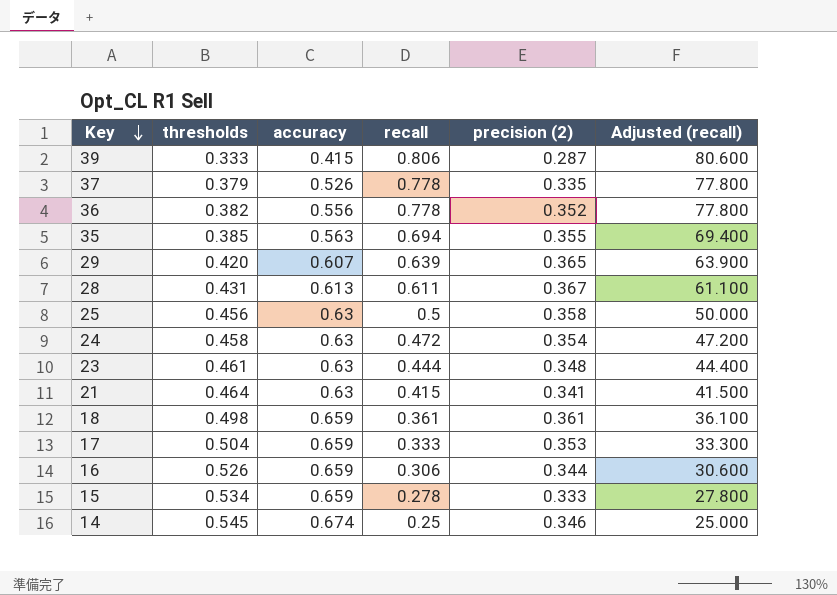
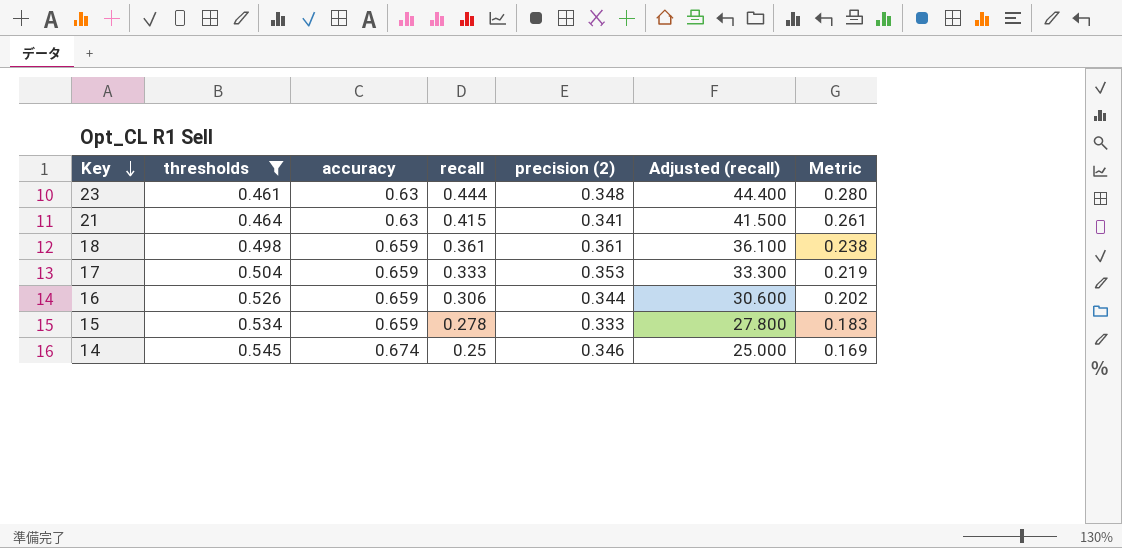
filter: none -> thresholds >= 0.461
column Metric | formula: none -> [accuracy] * [recall]

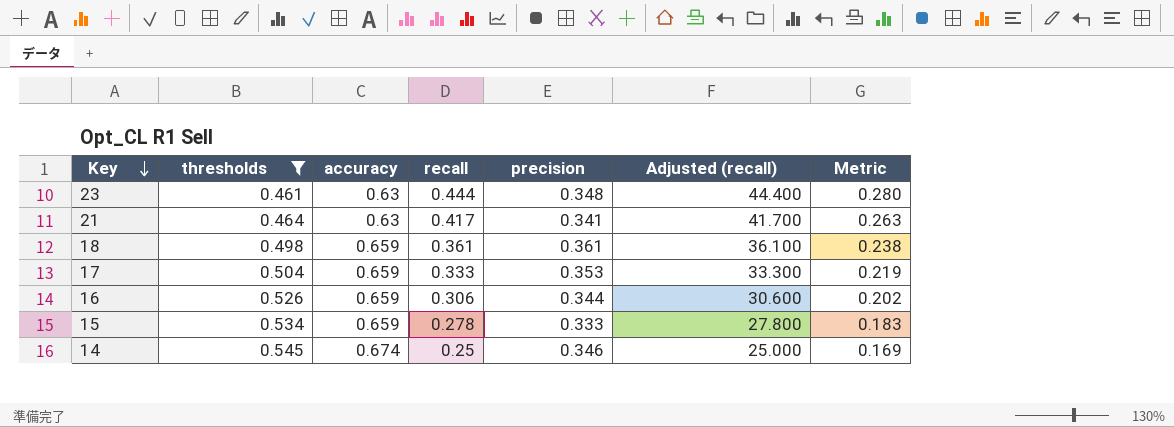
column name: precision (2) -> precision
21 | recall: 0.415 -> 0.417
21 | Adjusted (recall): 41.500 -> 41.700
21 | Metric: 0.261 -> 0.263

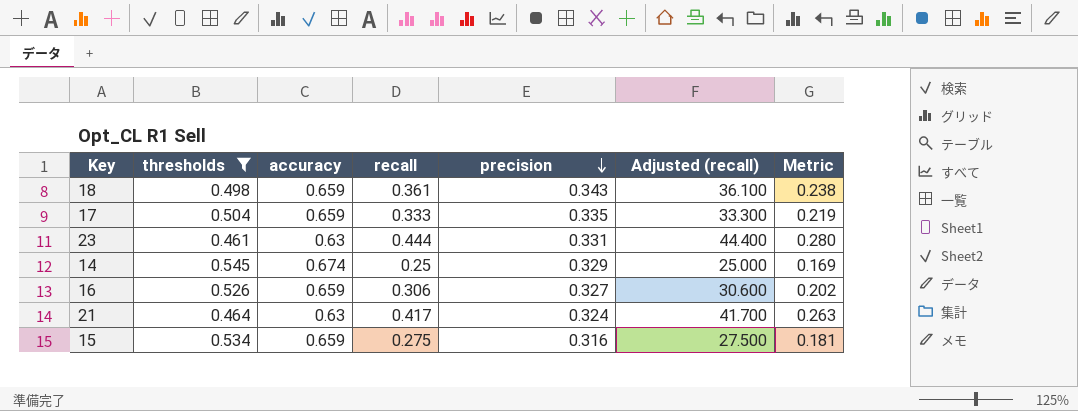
row order: Key descending -> precision descending
18 | precision: 0.361 -> 0.343
17 | precision: 0.353 -> 0.335
23 | precision: 0.348 -> 0.331
14 | precision: 0.346 -> 0.329
16 | precision: 0.344 -> 0.327
21 | precision: 0.341 -> 0.324
15 | recall: 0.278 -> 0.275
15 | precision: 0.333 -> 0.316
15 | Adjusted (recall): 27.800 -> 27.500
15 | Metric: 0.183 -> 0.181

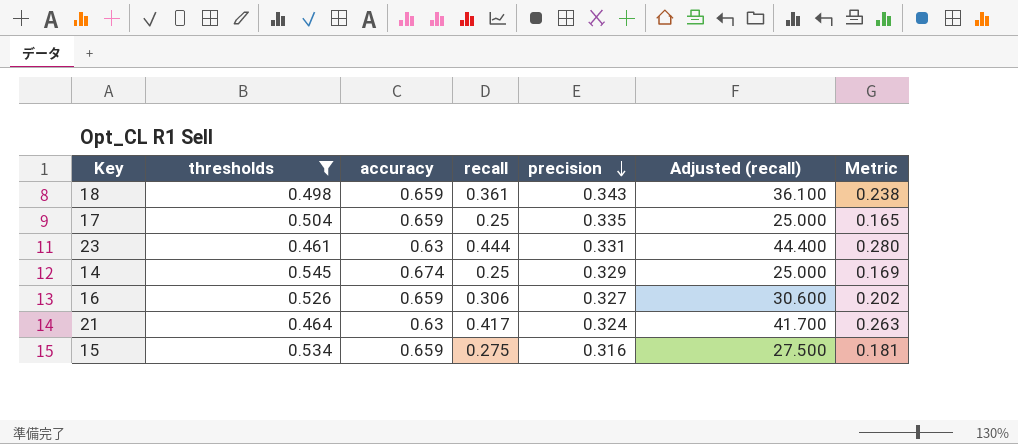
17 | recall: 0.333 -> 0.25
17 | Adjusted (recall): 33.300 -> 25.000
17 | Metric: 0.219 -> 0.165

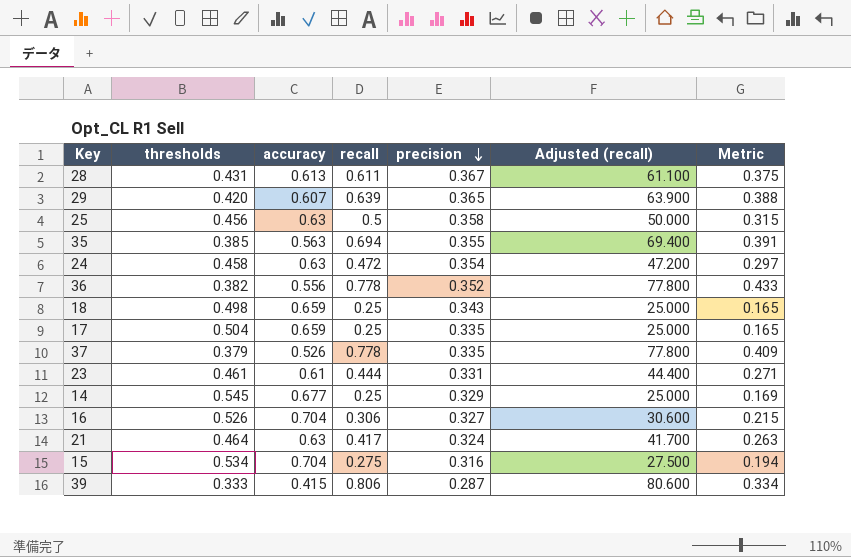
filter: thresholds >= 0.461 -> none
18 | recall: 0.361 -> 0.25
18 | Adjusted (recall): 36.100 -> 25.000
18 | Metric: 0.238 -> 0.165
23 | accuracy: 0.63 -> 0.61
23 | Metric: 0.280 -> 0.271
14 | accuracy: 0.674 -> 0.677
16 | accuracy: 0.659 -> 0.704
16 | Metric: 0.202 -> 0.215
15 | accuracy: 0.659 -> 0.704
15 | Metric: 0.181 -> 0.194

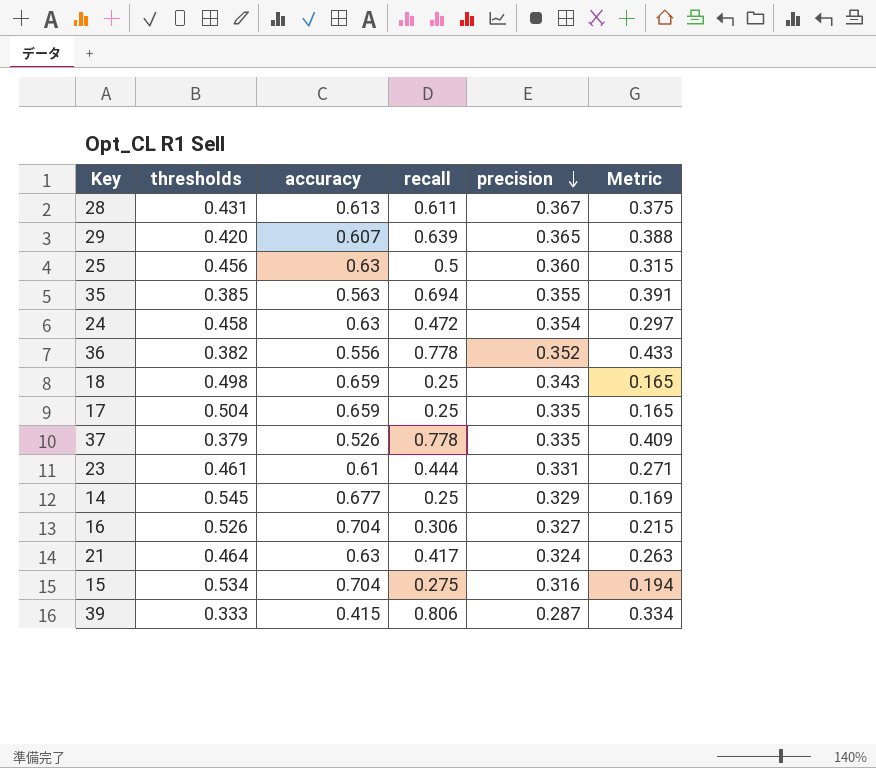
column Adjusted (recall) | formula: [recall] * 100 -> none
25 | precision: 0.358 -> 0.360

